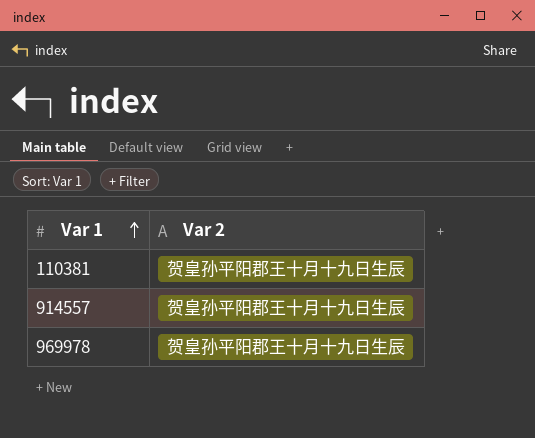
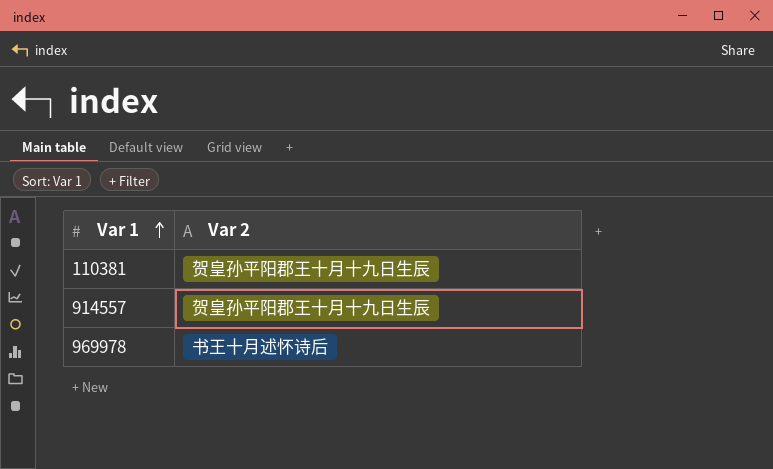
969978 | Var 2: 贺皇孙平阳郡王十月十九日生辰 -> 书王十月述怀诗后

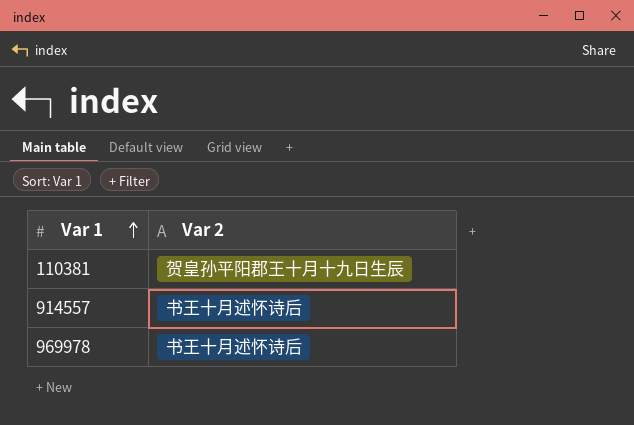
914557 | Var 2: 贺皇孙平阳郡王十月十九日生辰 -> 书王十月述怀诗后

